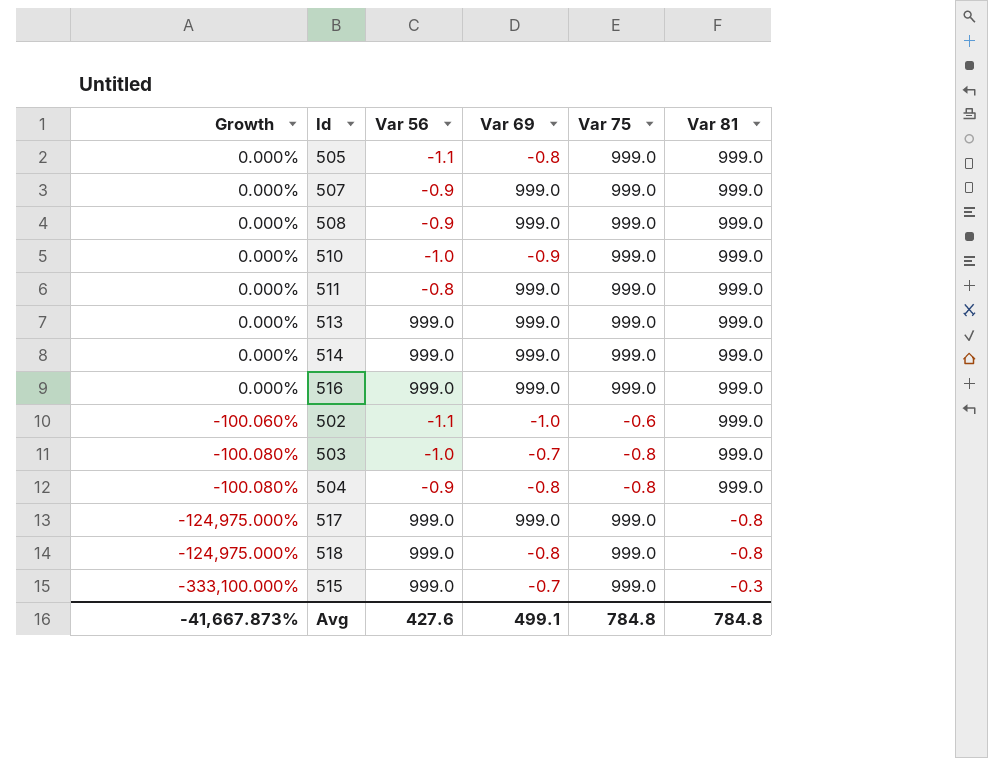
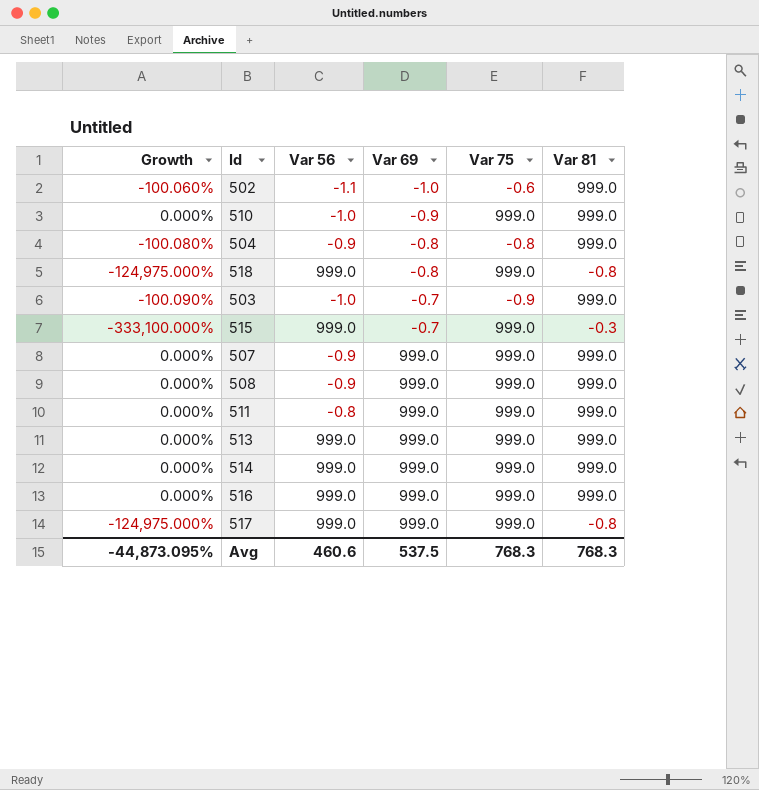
row order: Growth descending -> Var 69 ascending
row 505: 0.000% | -1.1 | -0.8 | 999.0 | 999.0 -> none
503 | Growth: -100.080% -> -100.090%
503 | Var 75: -0.8 -> -0.9
Avg | Growth: -41,667.873% -> -44,873.095%
Avg | Var 56: 427.6 -> 460.6
Avg | Var 69: 499.1 -> 537.5
Avg | Var 75: 784.8 -> 768.3
Avg | Var 81: 784.8 -> 768.3

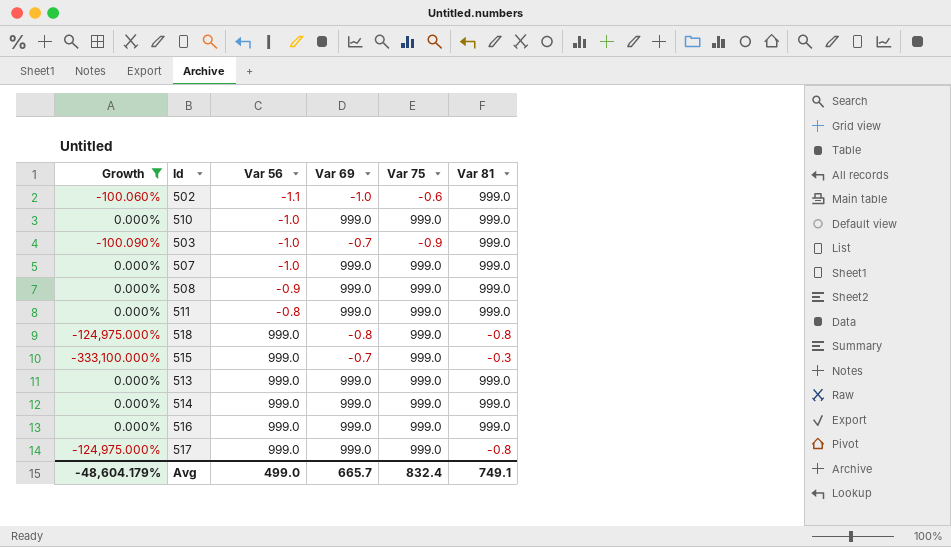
filter: none -> Growth != -100.080%
row order: Var 69 ascending -> Var 56 ascending
510 | Var 69: -0.9 -> 999.0
507 | Var 56: -0.9 -> -1.0
Avg | Growth: -44,873.095% -> -48,604.179%
Avg | Var 56: 460.6 -> 499.0
Avg | Var 69: 537.5 -> 665.7
Avg | Var 75: 768.3 -> 832.4
Avg | Var 81: 768.3 -> 749.1

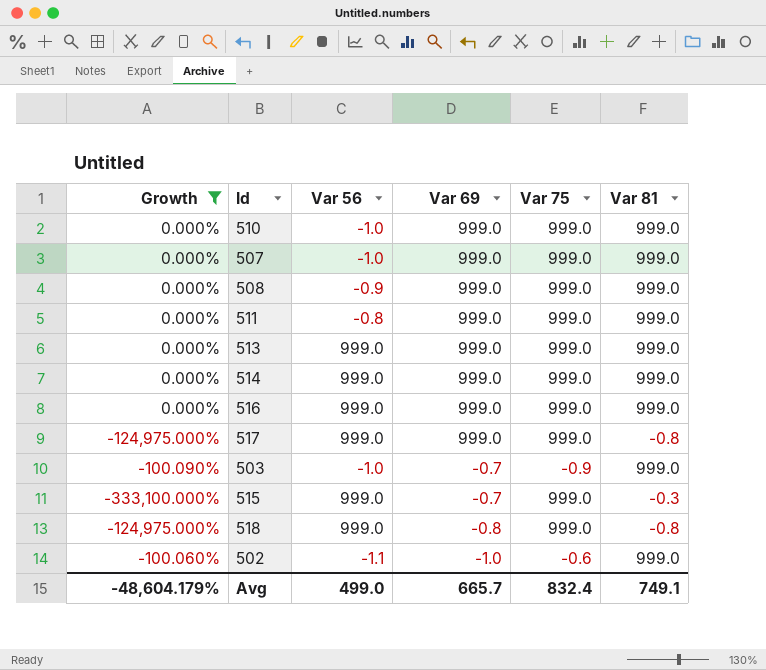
row order: Var 56 ascending -> Var 69 descending

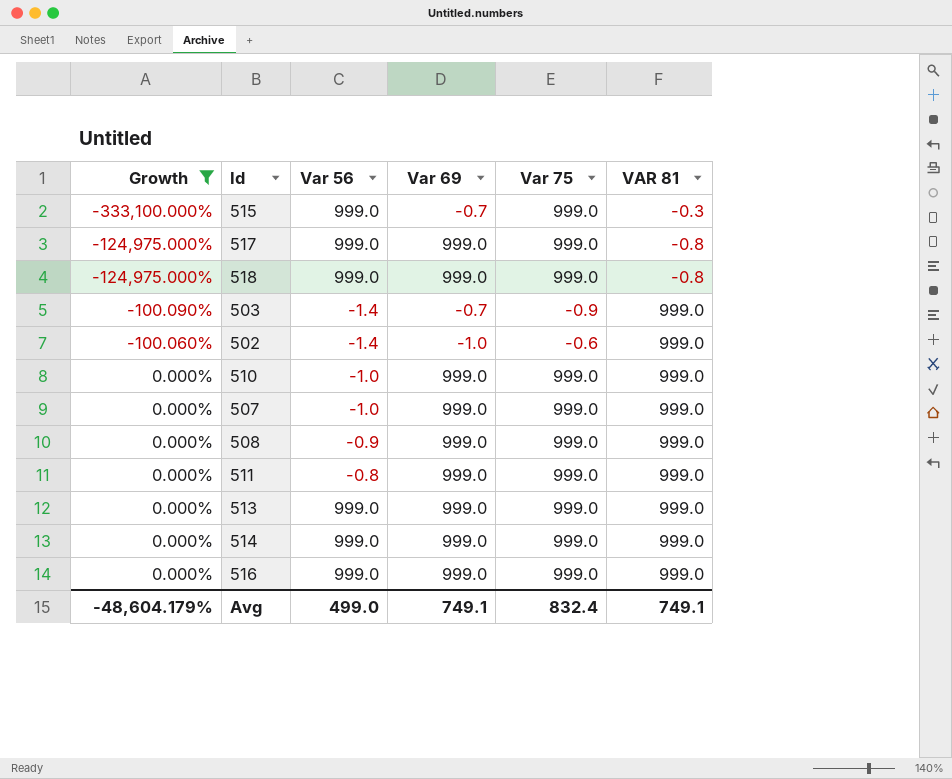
row order: Var 69 descending -> Growth ascending
column name: Var 81 -> VAR 81
518 | Var 69: -0.8 -> 999.0
503 | Var 56: -1.0 -> -1.4
502 | Var 56: -1.1 -> -1.4
Avg | Var 69: 665.7 -> 749.1

